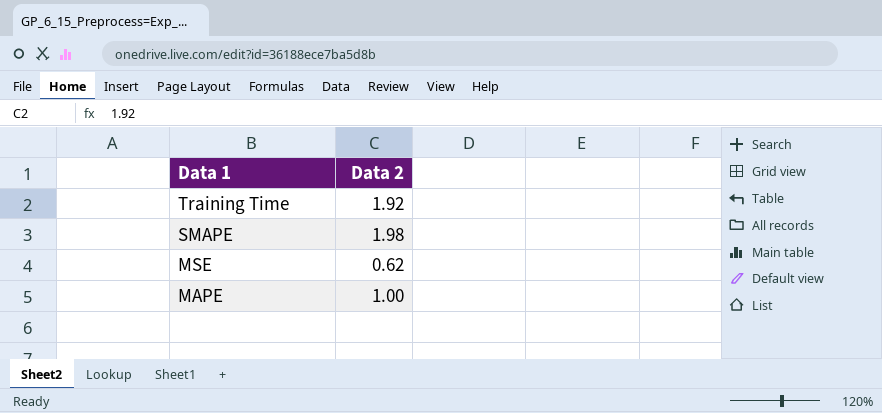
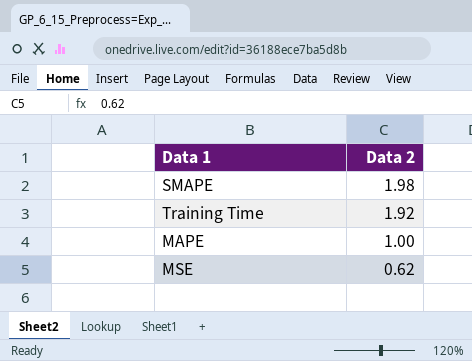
row order: Data 1 descending -> Data 2 descending

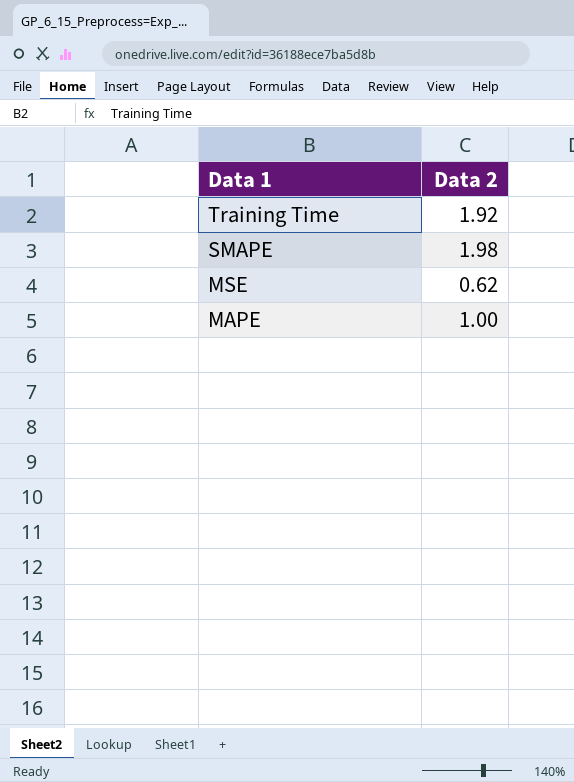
row order: Data 2 descending -> Data 1 descending

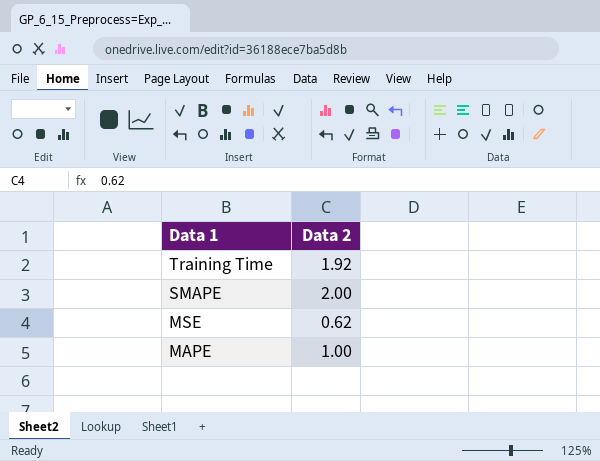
SMAPE | Data 2: 1.98 -> 2.00

